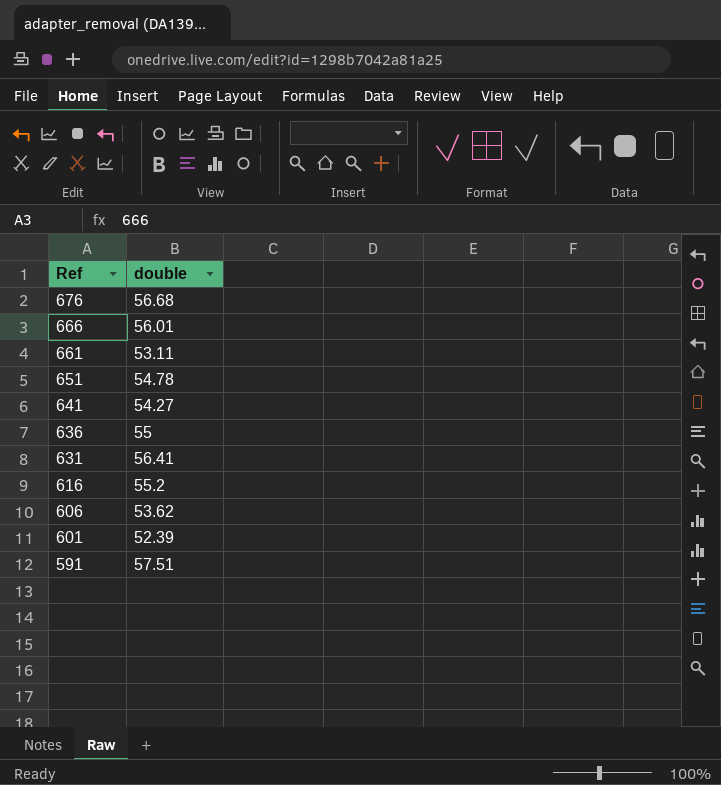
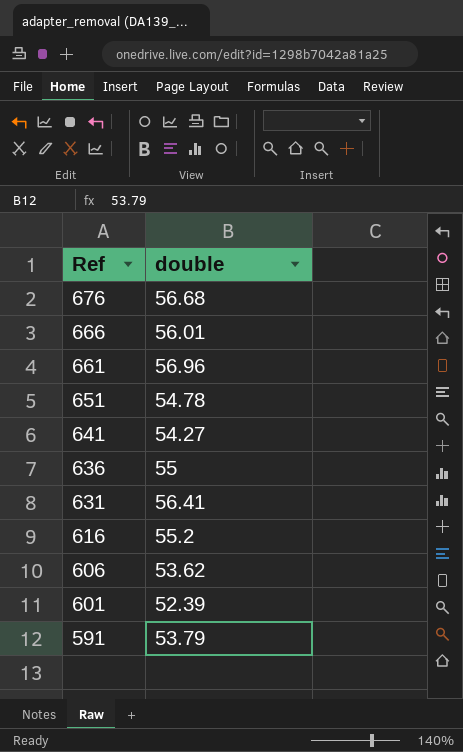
661 | double: 53.11 -> 56.96
591 | double: 57.51 -> 53.79

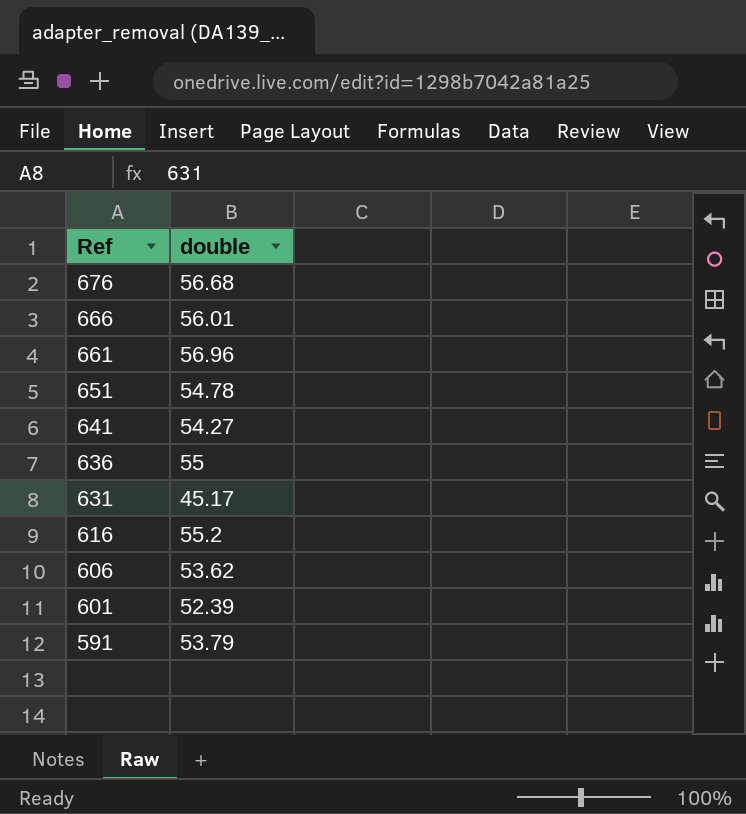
631 | double: 56.41 -> 45.17

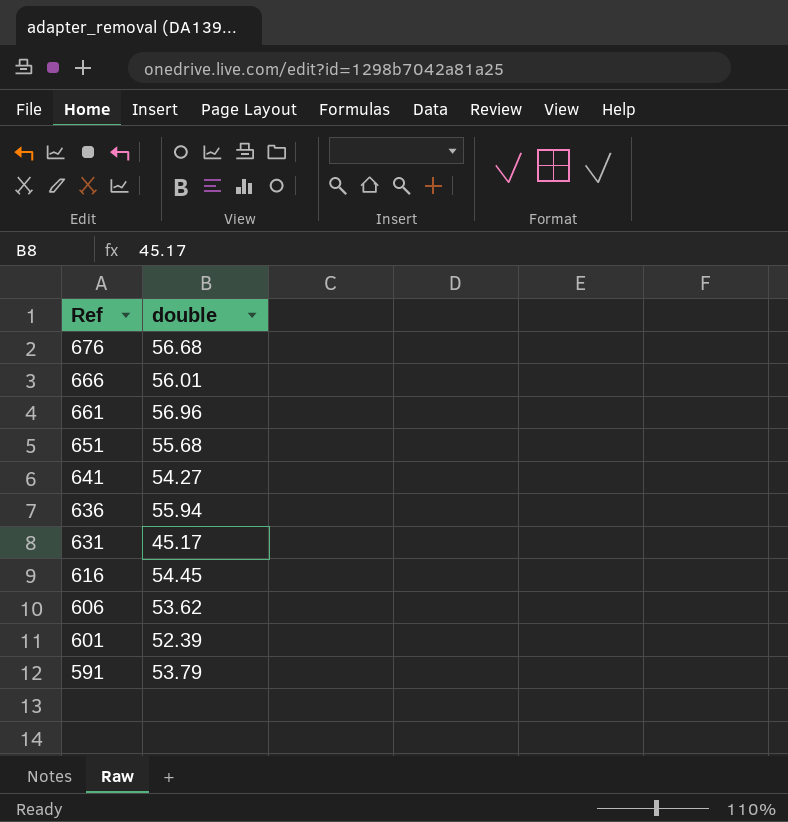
651 | double: 54.78 -> 55.68
636 | double: 55 -> 55.94
616 | double: 55.2 -> 54.45

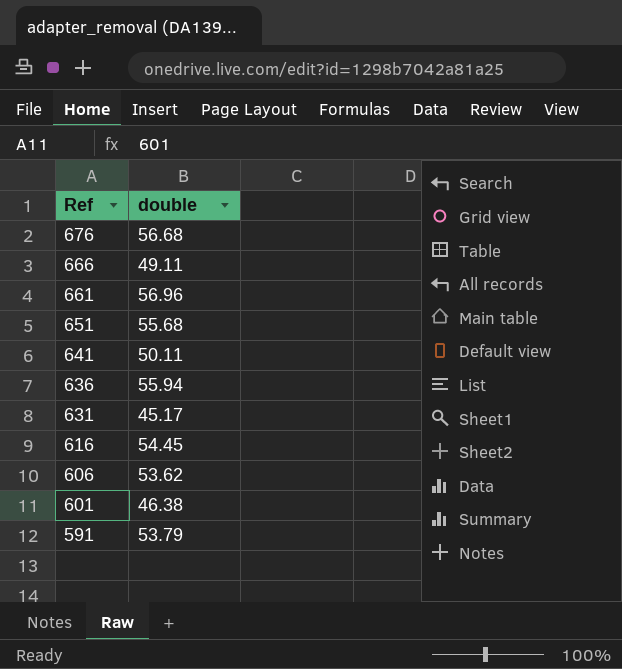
666 | double: 56.01 -> 49.11
641 | double: 54.27 -> 50.11
601 | double: 52.39 -> 46.38

